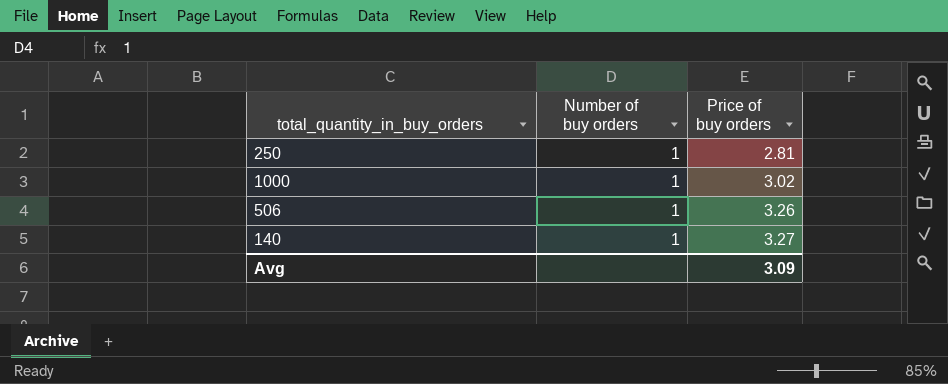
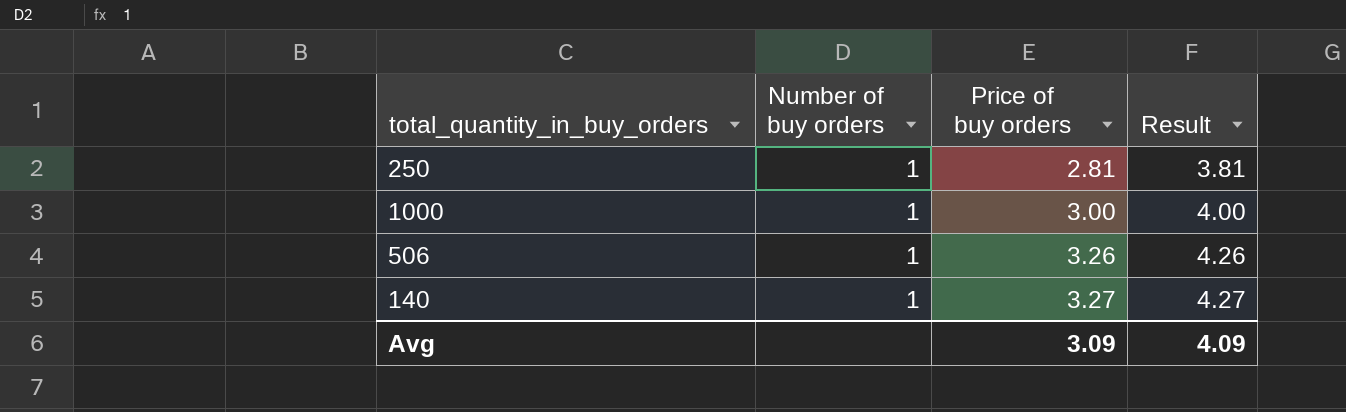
column Result | formula: none -> [Price of buy orders] + 1
1000 | Price of buy orders: 3.02 -> 3.00

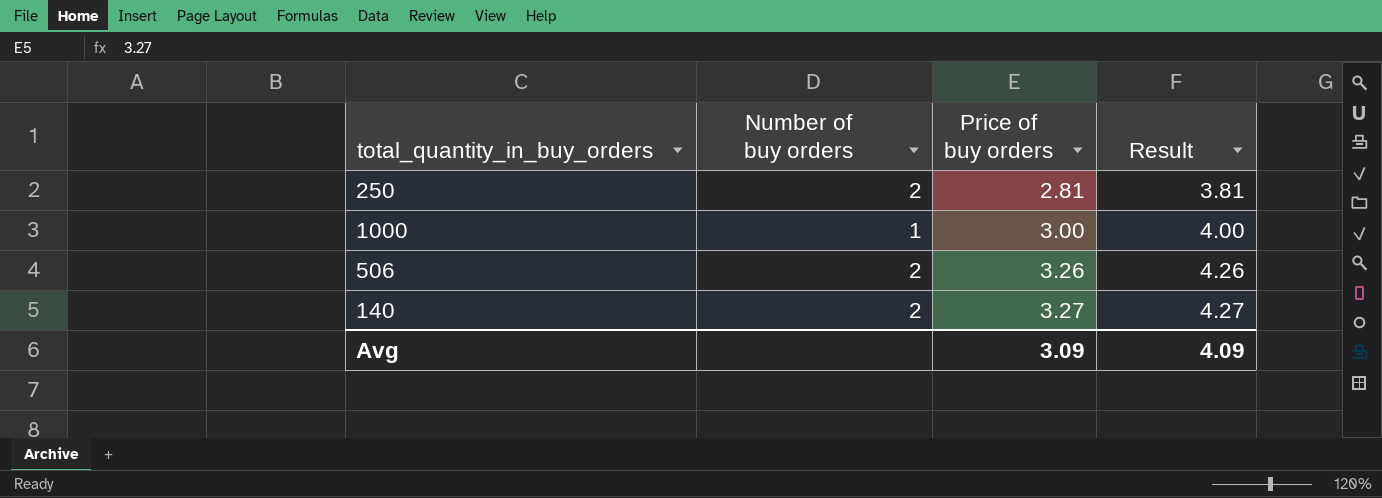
250 | Number of buy orders: 1 -> 2
506 | Number of buy orders: 1 -> 2
140 | Number of buy orders: 1 -> 2

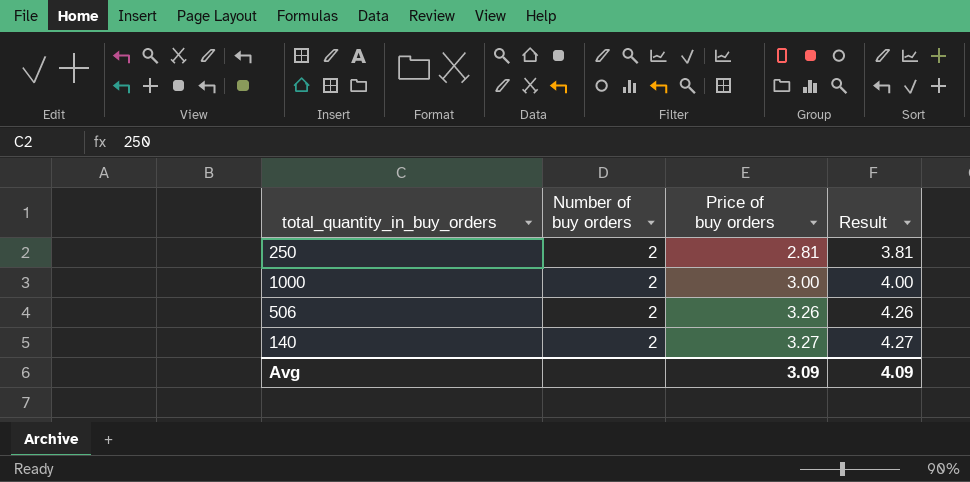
1000 | Number of buy orders: 1 -> 2

